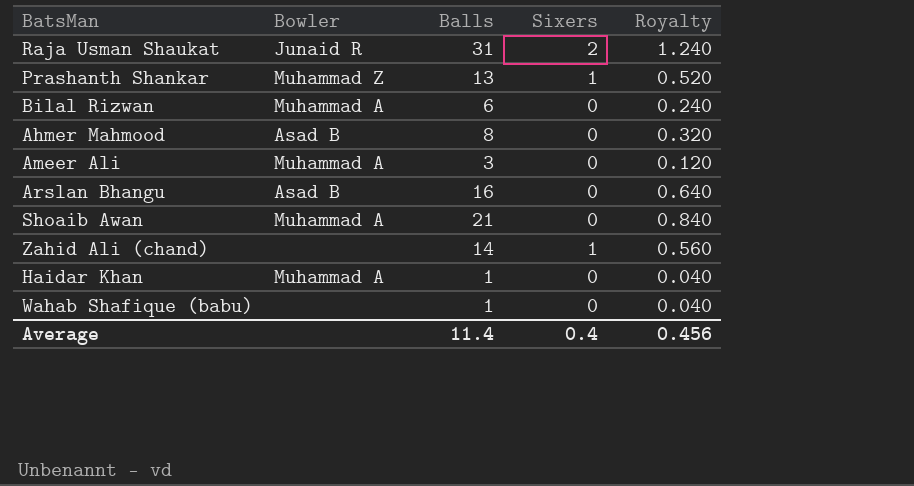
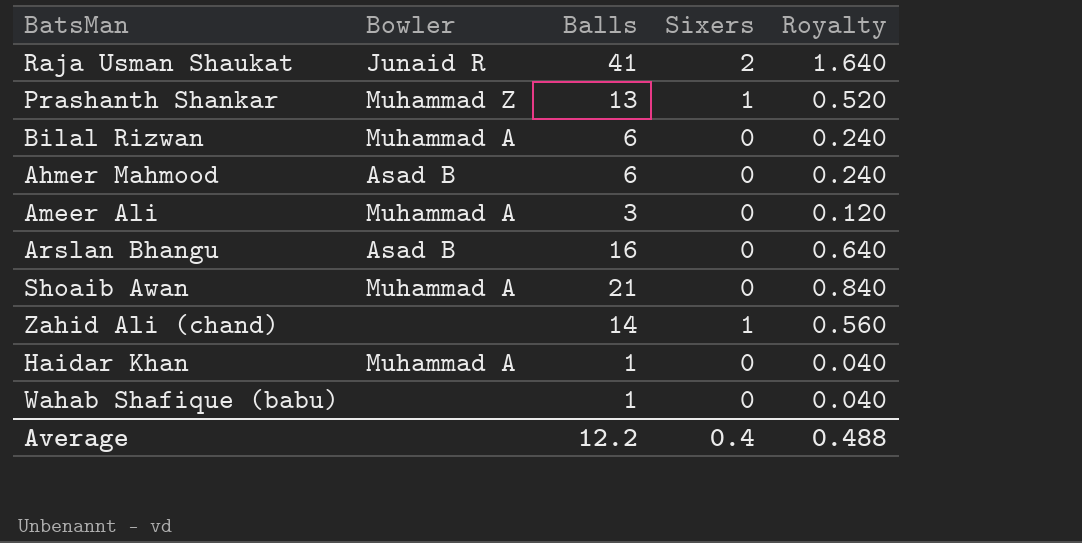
Raja Usman Shaukat | Balls: 31 -> 41
Raja Usman Shaukat | Royalty: 1.240 -> 1.640
Ahmer Mahmood | Balls: 8 -> 6
Ahmer Mahmood | Royalty: 0.320 -> 0.240
Average | Balls: 11.4 -> 12.2
Average | Royalty: 0.456 -> 0.488

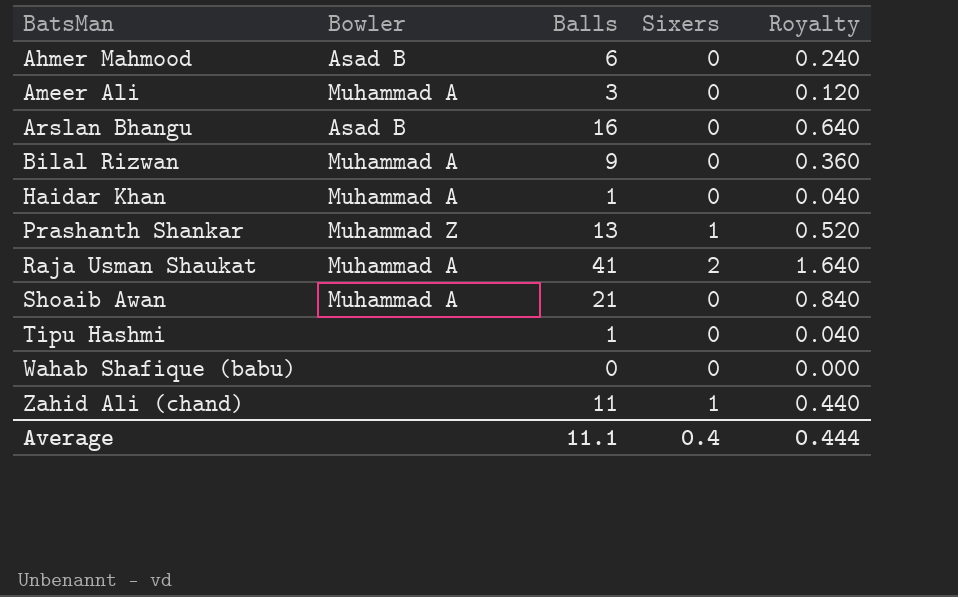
row order: none -> BatsMan ascending
Bilal Rizwan | Balls: 6 -> 9
Bilal Rizwan | Royalty: 0.240 -> 0.360
Raja Usman Shaukat | Bowler: Junaid R -> Muhammad A
row Tipu Hashmi: none -> none | 1 | 0 | 0.040
Wahab Shafique (babu) | Balls: 1 -> 0
Wahab Shafique (babu) | Royalty: 0.040 -> 0.000
Zahid Ali (chand) | Balls: 14 -> 11
Zahid Ali (chand) | Royalty: 0.560 -> 0.440
Average | Balls: 12.2 -> 11.1
Average | Royalty: 0.488 -> 0.444

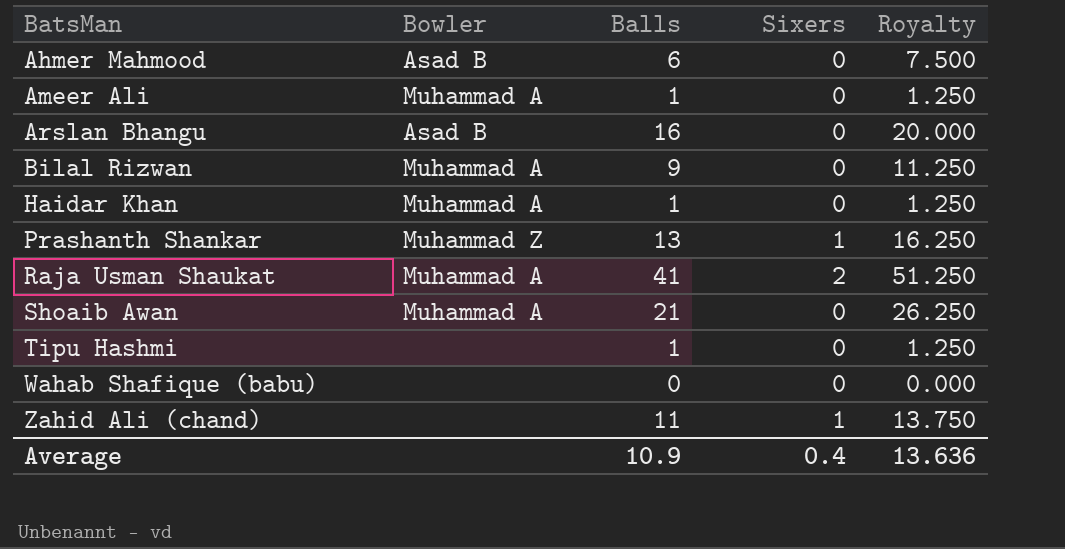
column Royalty | formula: [Balls] * 0.04 -> [Balls] * 1.25
Ameer Ali | Balls: 3 -> 1
Average | Balls: 11.1 -> 10.9
Average | Royalty: 0.444 -> 13.636

